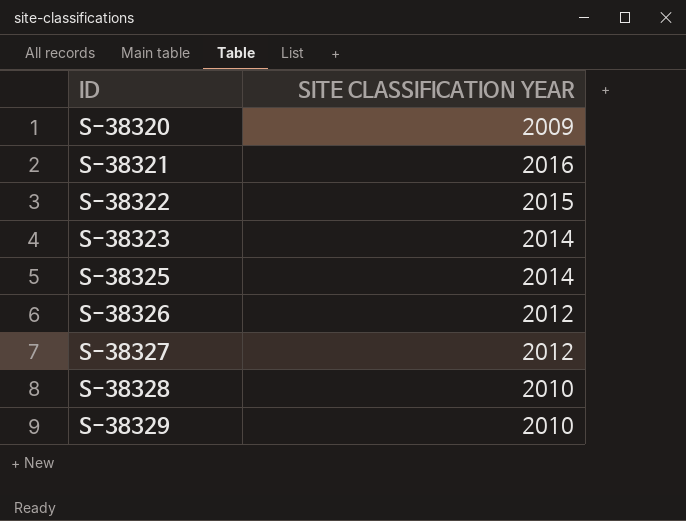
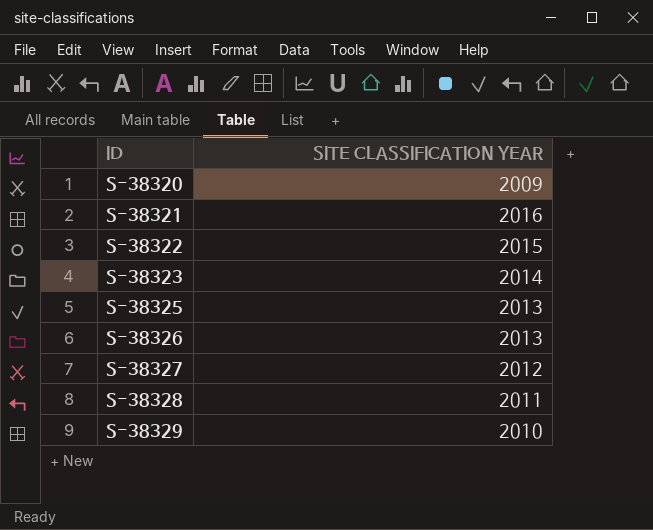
S-38325 | SITE CLASSIFICATION YEAR: 2014 -> 2013
S-38326 | SITE CLASSIFICATION YEAR: 2012 -> 2013
S-38328 | SITE CLASSIFICATION YEAR: 2010 -> 2011

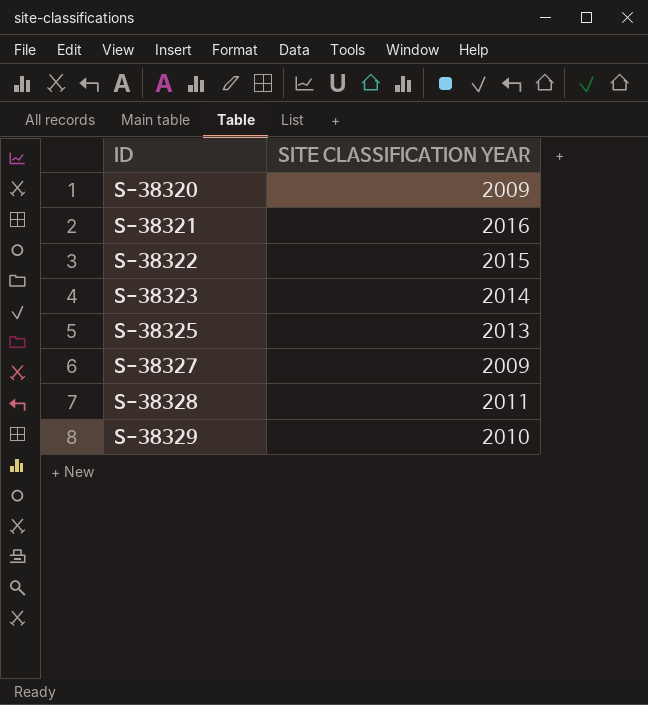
row S-38326: 2013 -> none
S-38327 | SITE CLASSIFICATION YEAR: 2012 -> 2009

